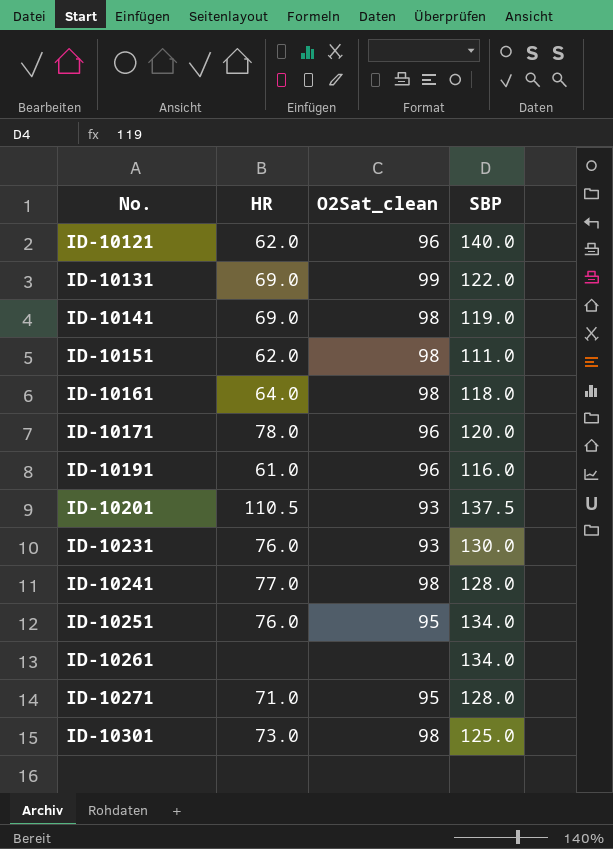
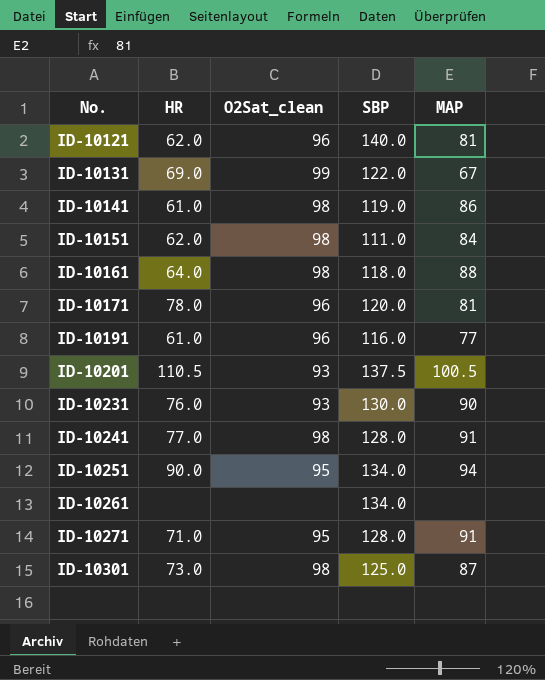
column MAP | position: none -> 5
ID-10141 | HR: 69.0 -> 61.0
ID-10251 | HR: 76.0 -> 90.0

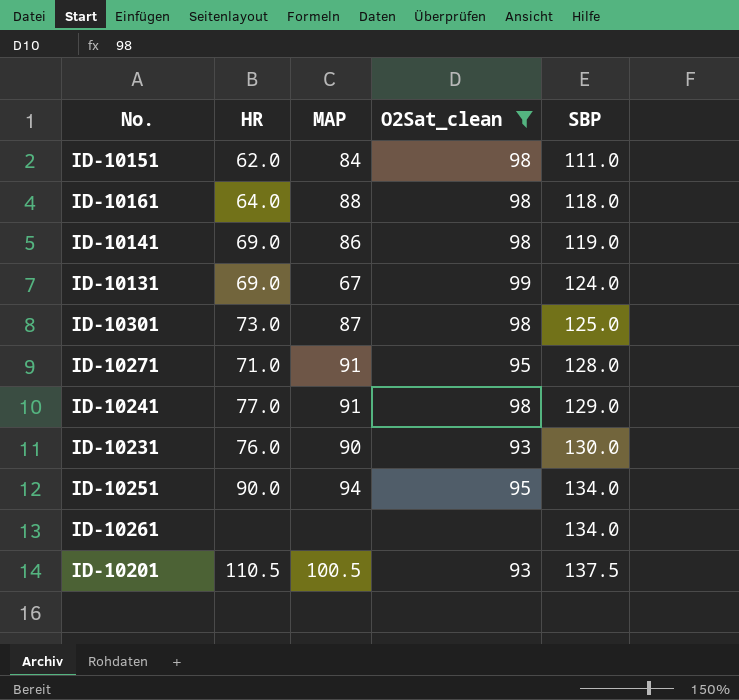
filter: none -> O2Sat_clean != 96
row order: No. ascending -> SBP ascending
column MAP | position: 5 -> 3
ID-10141 | HR: 61.0 -> 69.0
ID-10131 | SBP: 122.0 -> 124.0
ID-10241 | SBP: 128.0 -> 129.0

